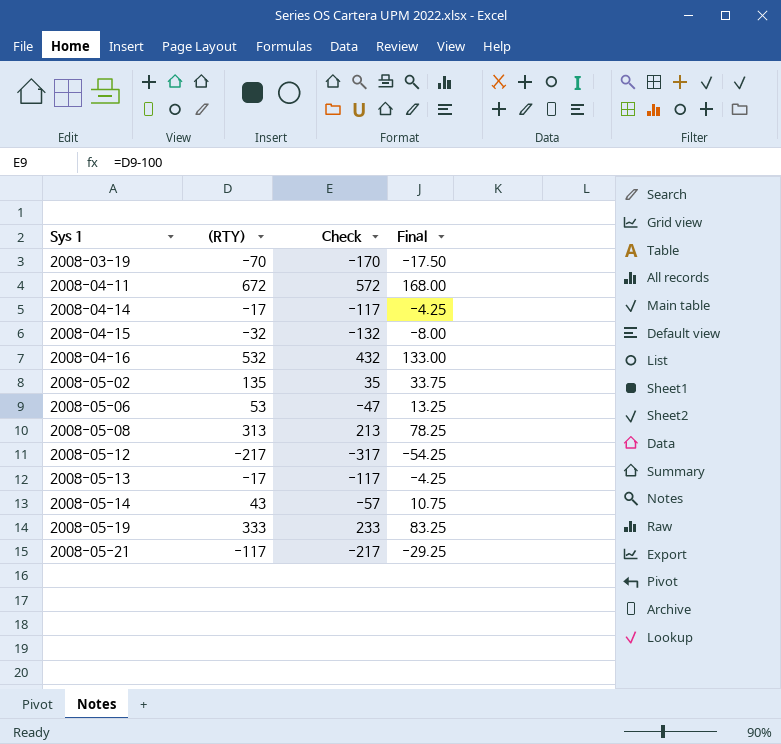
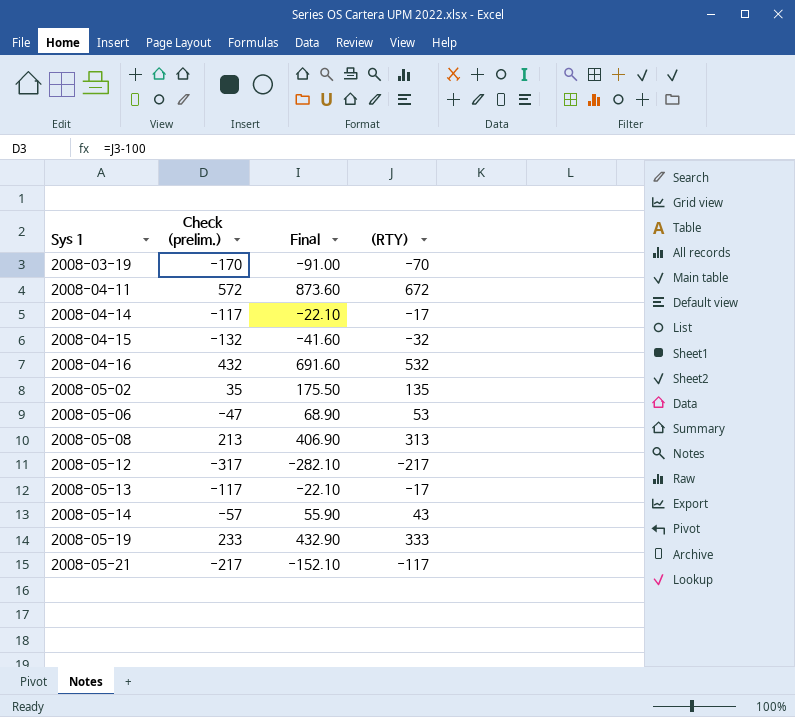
column name: Check -> Check (prelim.)
column Final | formula: [(RTY)] * 0.25 -> [(RTY)] * 1.3
column (RTY) | position: 2 -> 4

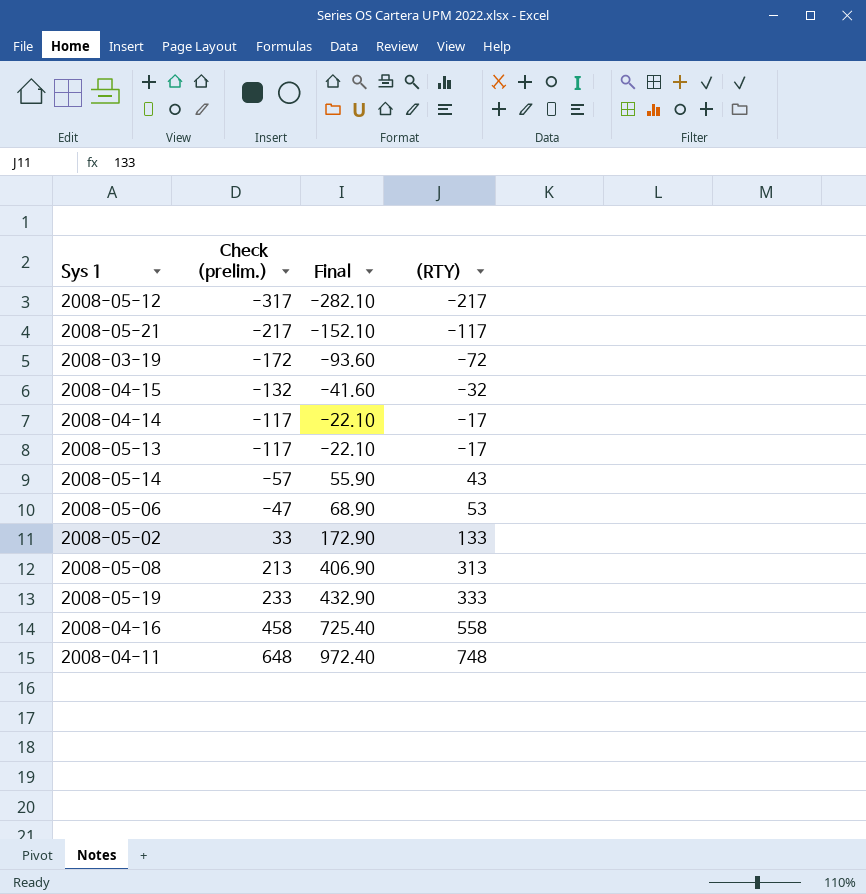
row order: Sys 1 ascending -> Check (prelim.) ascending
2008-03-19 | Check (prelim.): -170 -> -172
2008-03-19 | Final: -91.00 -> -93.60
2008-03-19 | (RTY): -70 -> -72
2008-05-02 | Check (prelim.): 35 -> 33
2008-05-02 | Final: 175.50 -> 172.90
2008-05-02 | (RTY): 135 -> 133
2008-04-16 | Check (prelim.): 432 -> 458
2008-04-16 | Final: 691.60 -> 725.40
2008-04-16 | (RTY): 532 -> 558
2008-04-11 | Check (prelim.): 572 -> 648
2008-04-11 | Final: 873.60 -> 972.40
2008-04-11 | (RTY): 672 -> 748

